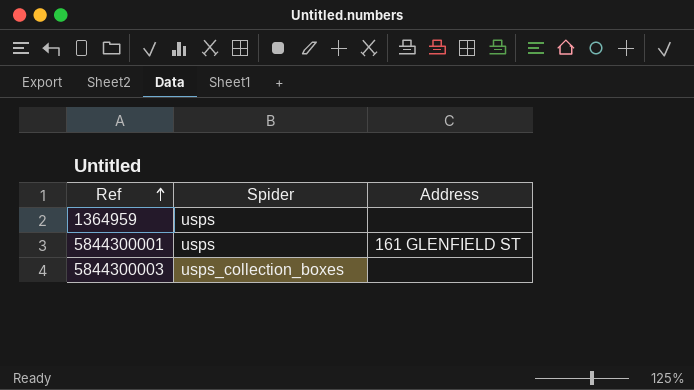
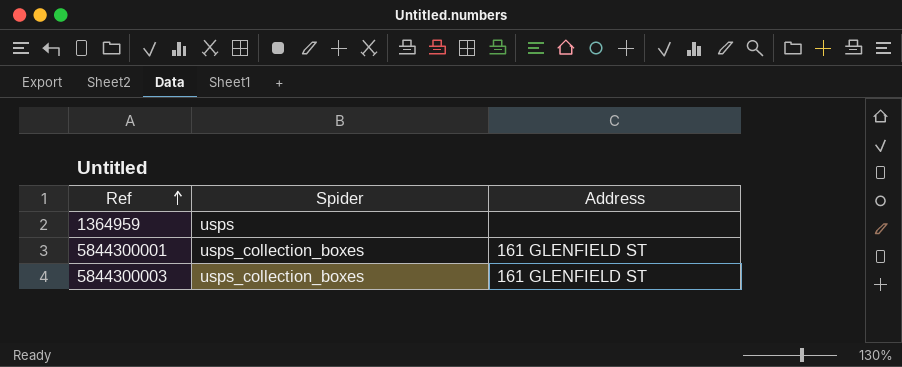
5844300001 | Spider: usps -> usps_collection_boxes
5844300003 | Address: none -> 161 GLENFIELD ST

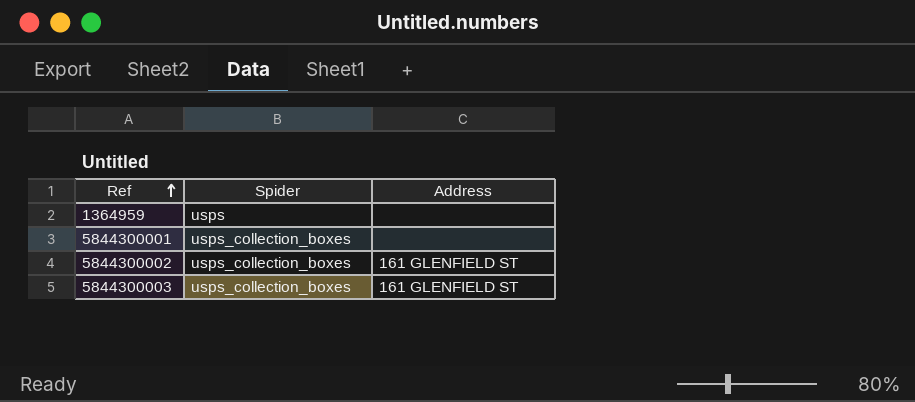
5844300001 | Address: 161 GLENFIELD ST -> none
row 5844300002: none -> usps_collection_boxes | 161 GLENFIELD ST

